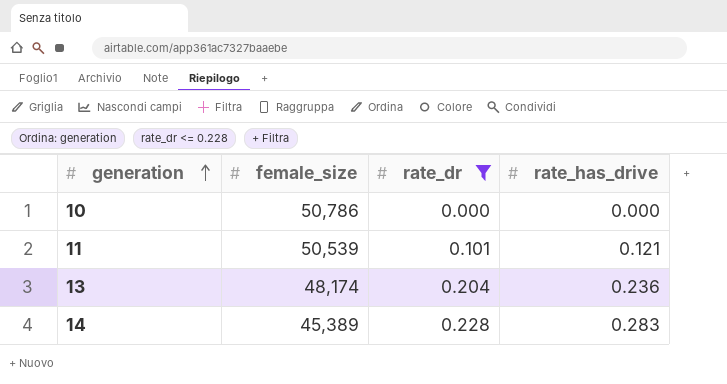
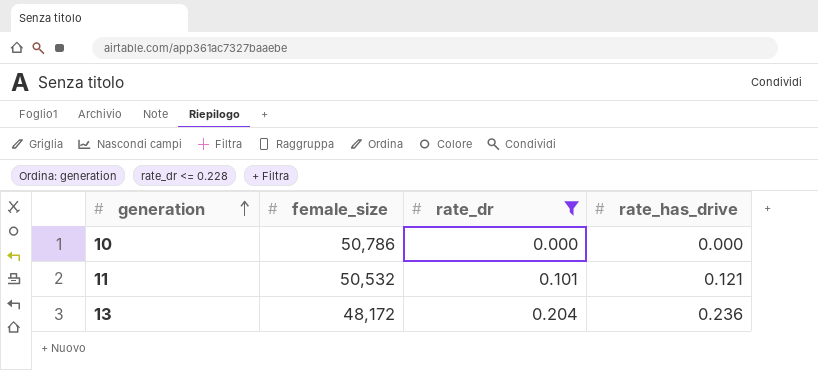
row 14: 45,389 | 0.228 | 0.283 -> none
11 | female_size: 50,539 -> 50,532
13 | female_size: 48,174 -> 48,172

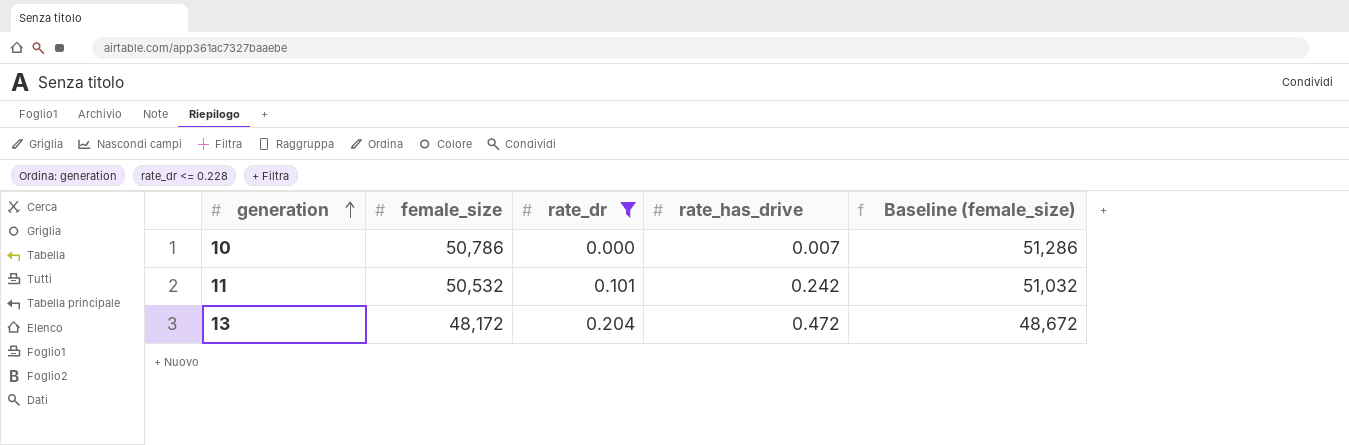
column Baseline (female_size) | formula: none -> [female_size] + 500
10 | rate_has_drive: 0.000 -> 0.007
11 | rate_has_drive: 0.121 -> 0.242
13 | rate_has_drive: 0.236 -> 0.472

